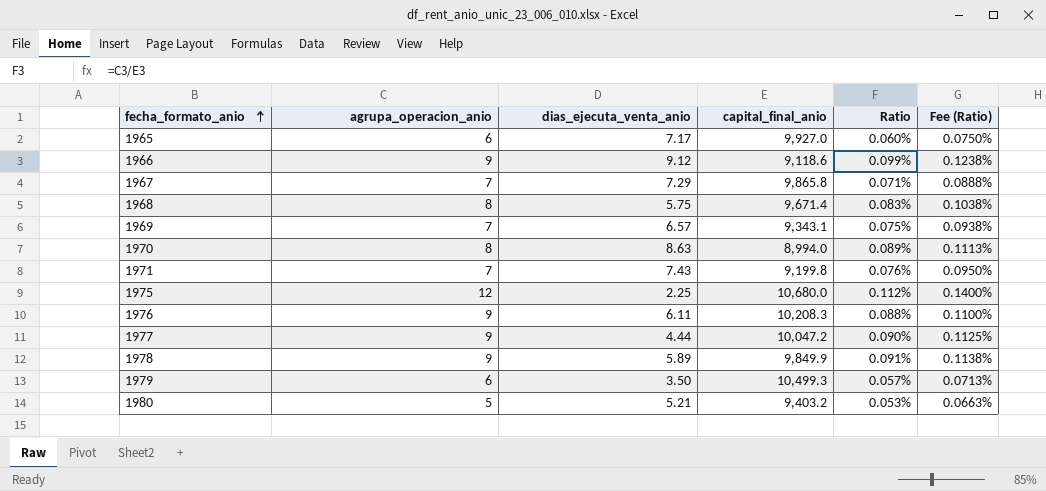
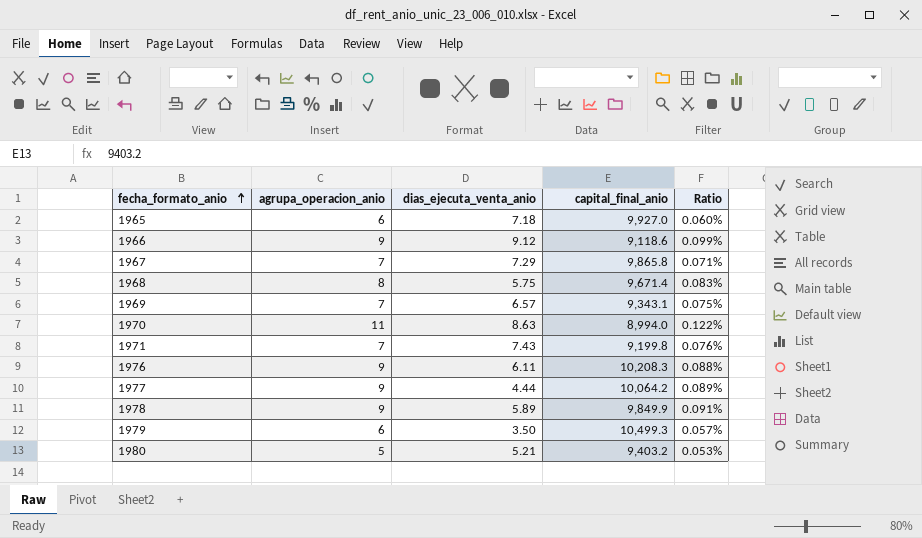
column Fee (Ratio) | formula: [Ratio] * 1.25 -> none
row 1975: 12 | 2.25 | 10,680.0 | 0.112% | 0.1400% -> none
1965 | dias_ejecuta_venta_anio: 7.17 -> 7.18
1970 | agrupa_operacion_anio: 8 -> 11
1970 | Ratio: 0.089% -> 0.122%
1977 | capital_final_anio: 10,047.2 -> 10,064.2
1977 | Ratio: 0.090% -> 0.089%

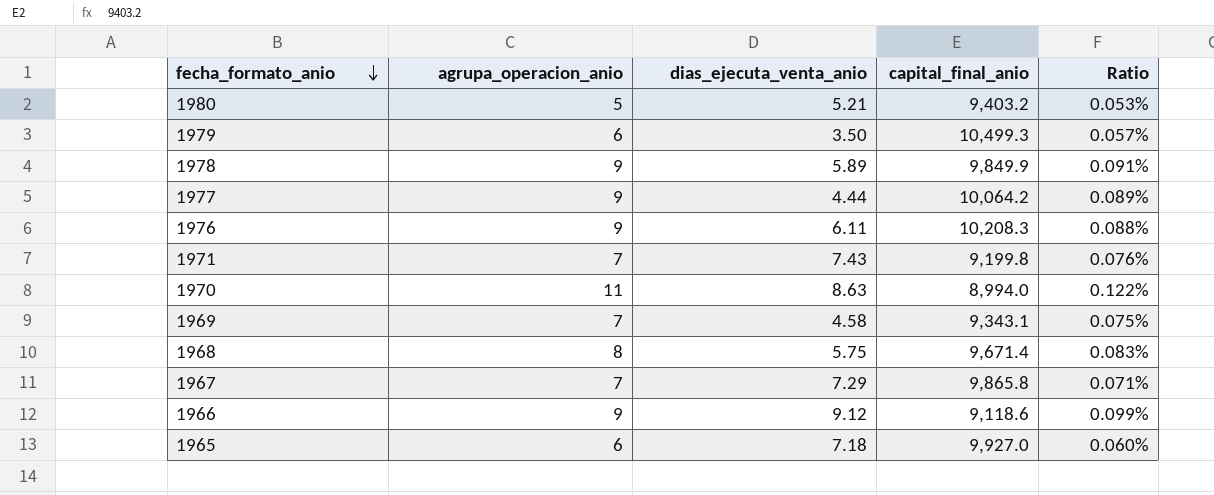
row order: fecha_formato_anio ascending -> fecha_formato_anio descending
1969 | dias_ejecuta_venta_anio: 6.57 -> 4.58

